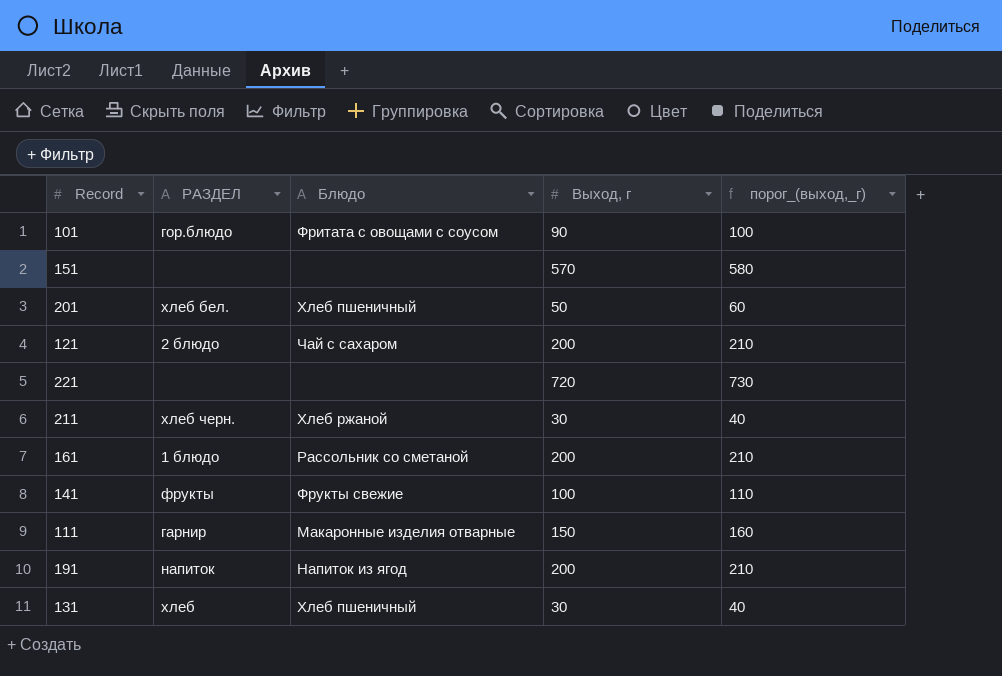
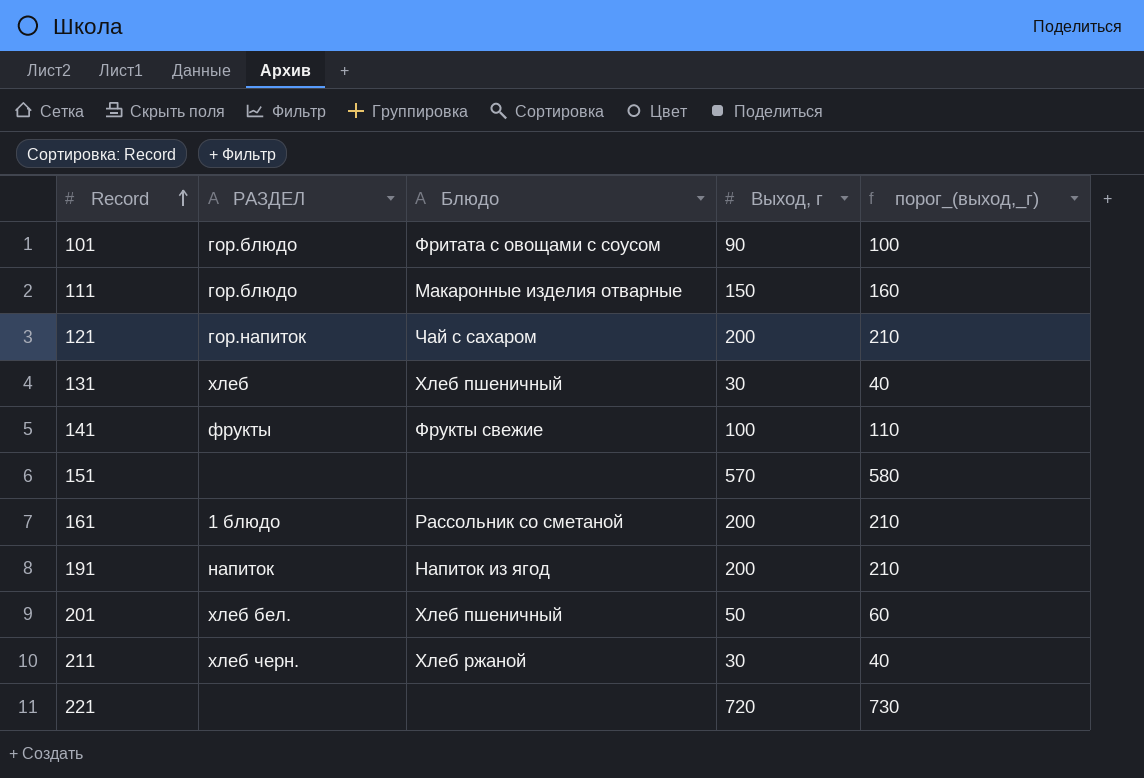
row order: none -> Record ascending
111 | РАЗДЕЛ: гарнир -> гор.блюдо
121 | РАЗДЕЛ: 2 блюдо -> гор.напиток

